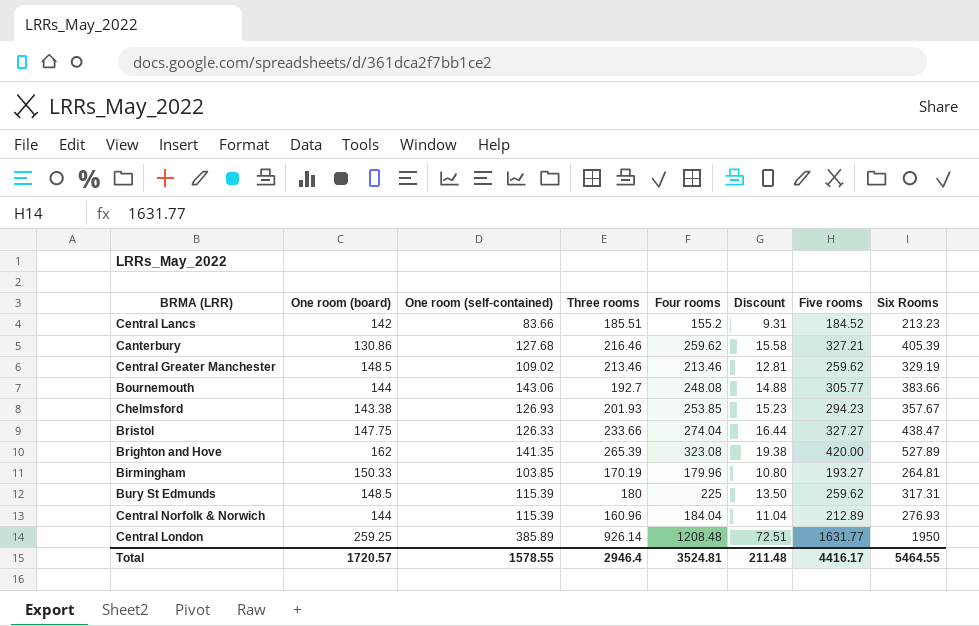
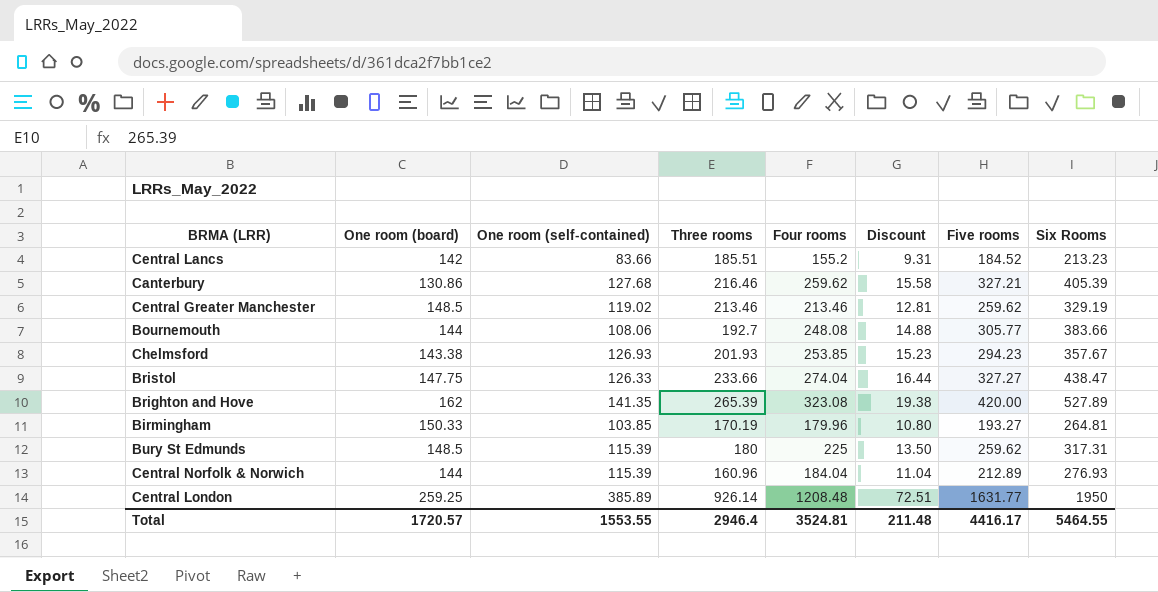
Central Greater Manchester | One room (self-contained): 109.02 -> 119.02
Bournemouth | One room (self-contained): 143.06 -> 108.06
Total | One room (self-contained): 1578.55 -> 1553.55

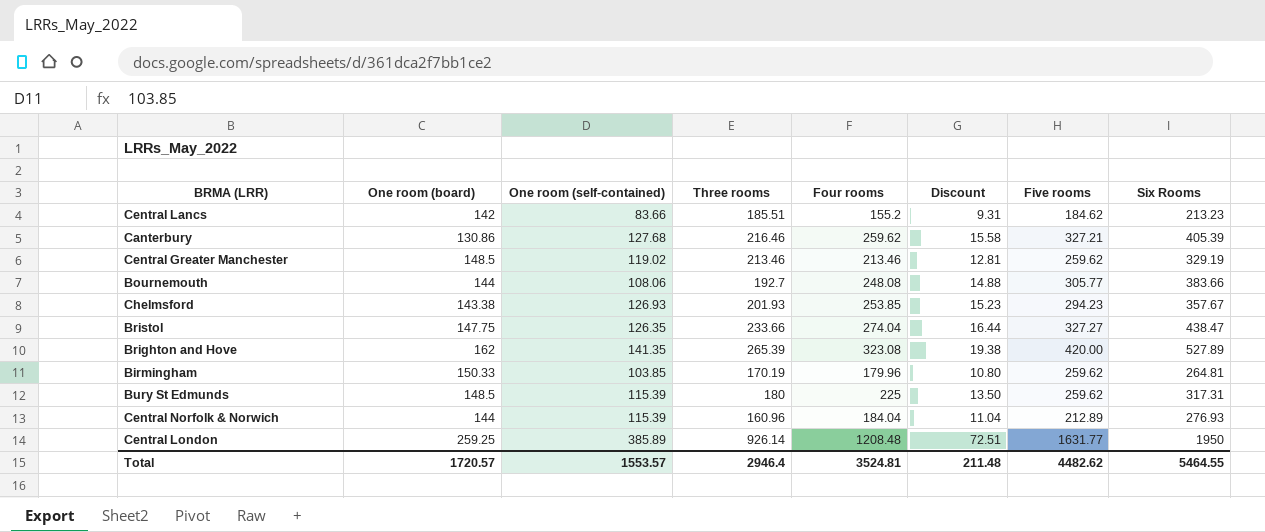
Central Lancs | Five rooms: 184.52 -> 184.62
Bristol | One room (self-contained): 126.33 -> 126.35
Birmingham | Five rooms: 193.27 -> 259.62
Total | One room (self-contained): 1553.55 -> 1553.57
Total | Five rooms: 4416.17 -> 4482.62

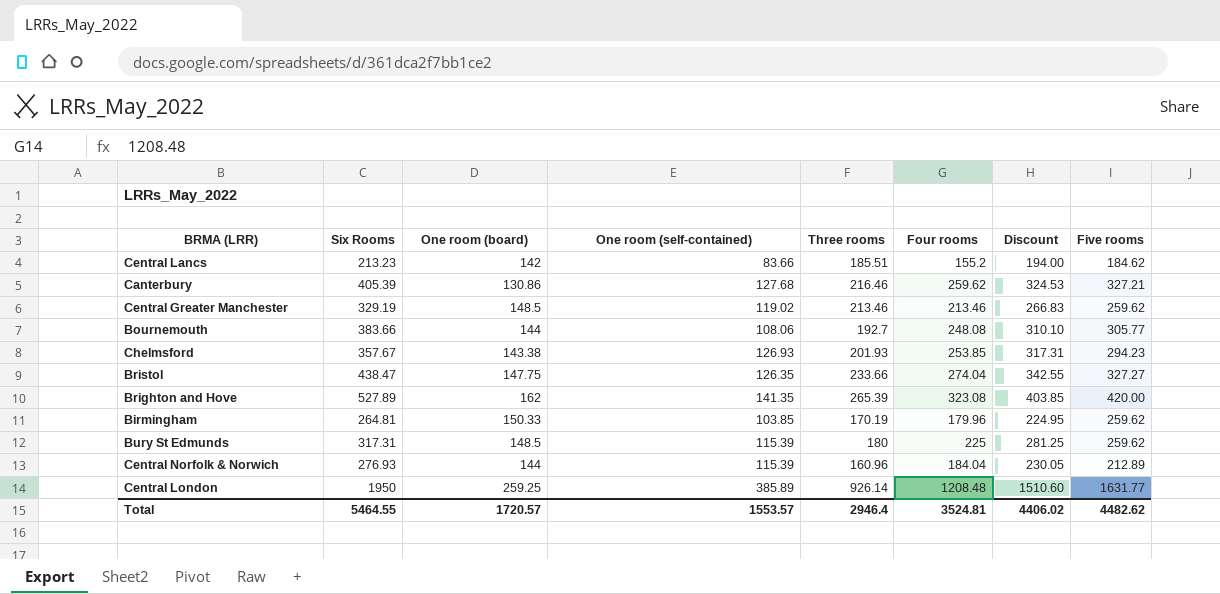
column Six Rooms | position: 8 -> 2
column Discount | formula: [Four rooms] * 0.06 -> [Four rooms] * 1.25
Total | Discount: 211.48 -> 4406.02

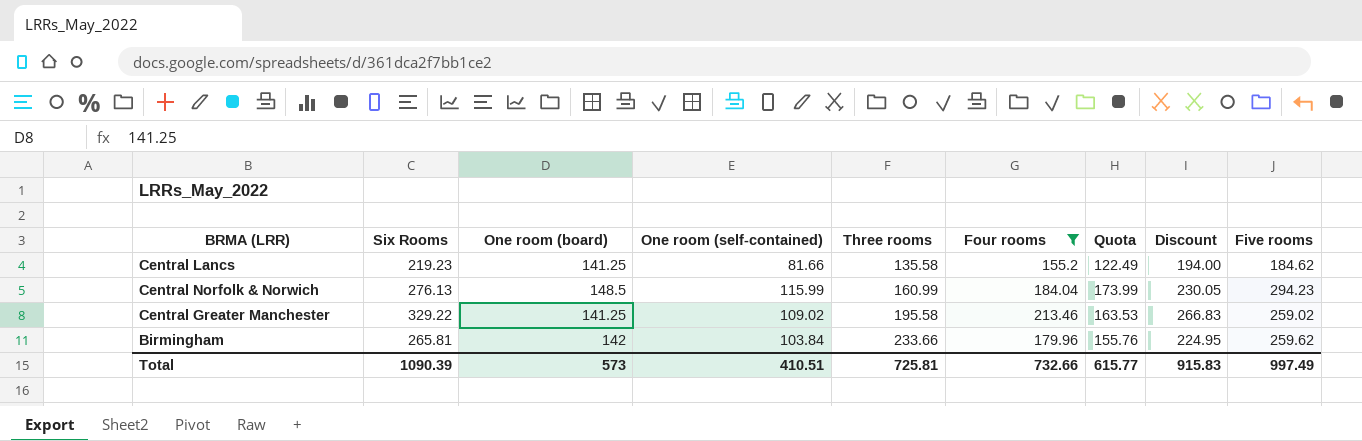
filter: none -> Four rooms <= 213.46
row order: none -> Three rooms ascending
column Quota | formula: none -> [One room (self-contained)] * 1.5
Central Lancs | Six Rooms: 213.23 -> 219.23
Central Lancs | One room (board): 142 -> 141.25
Central Lancs | One room (self-contained): 83.66 -> 81.66
Central Lancs | Three rooms: 185.51 -> 135.58
Central Norfolk & Norwich | Six Rooms: 276.93 -> 276.13
Central Norfolk & Norwich | One room (board): 144 -> 148.5
Central Norfolk & Norwich | One room (self-contained): 115.39 -> 115.99
Central Norfolk & Norwich | Three rooms: 160.96 -> 160.99
Central Norfolk & Norwich | Five rooms: 212.89 -> 294.23
Central Greater Manchester | Six Rooms: 329.19 -> 329.22
Central Greater Manchester | One room (board): 148.5 -> 141.25
Central Greater Manchester | One room (self-contained): 119.02 -> 109.02
Central Greater Manchester | Three rooms: 213.46 -> 195.58
Central Greater Manchester | Five rooms: 259.62 -> 259.02
Birmingham | Six Rooms: 264.81 -> 265.81
Birmingham | One room (board): 150.33 -> 142
Birmingham | One room (self-contained): 103.85 -> 103.84
Birmingham | Three rooms: 170.19 -> 233.66
Total | Six Rooms: 5464.55 -> 1090.39
Total | One room (board): 1720.57 -> 573
Total | One room (self-contained): 1553.57 -> 410.51
Total | Three rooms: 2946.4 -> 725.81
Total | Four rooms: 3524.81 -> 732.66
Total | Discount: 4406.02 -> 915.83
Total | Five rooms: 4482.62 -> 997.49

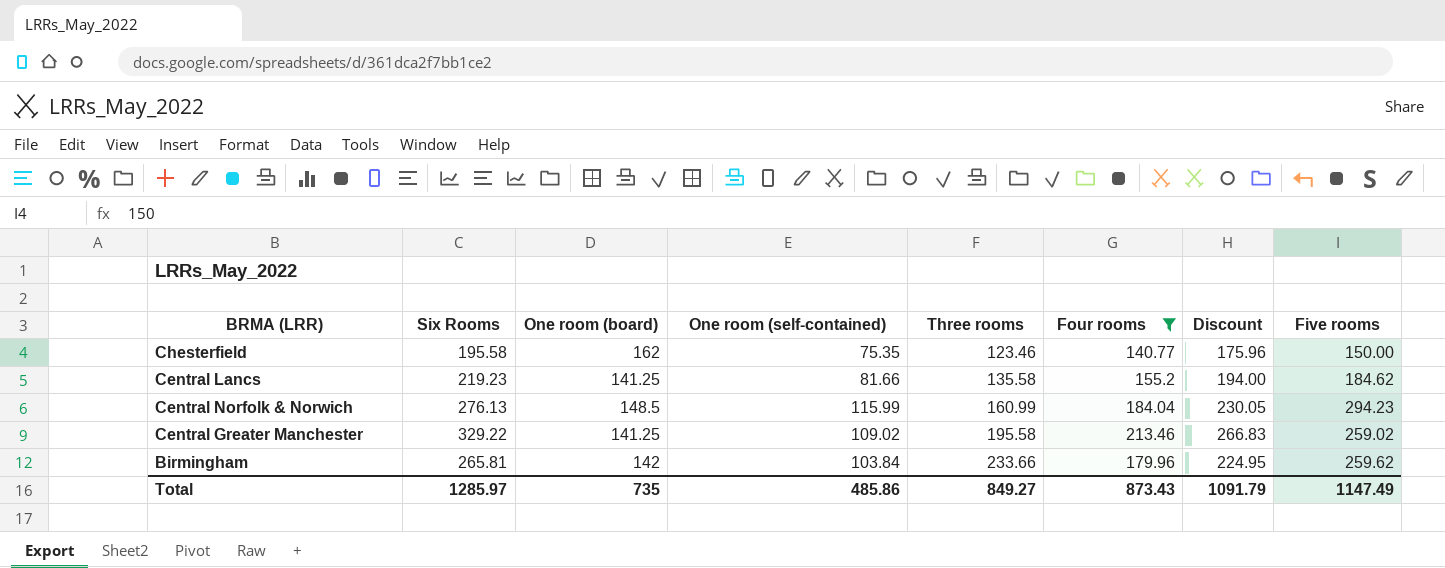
column Quota | formula: [One room (self-contained)] * 1.5 -> none
row Chesterfield: none -> 195.58 | 162 | 75.35 | 123.46 | 140.77 | 175.96 | 150.00
Total | Six Rooms: 1090.39 -> 1285.97
Total | One room (board): 573 -> 735
Total | One room (self-contained): 410.51 -> 485.86
Total | Three rooms: 725.81 -> 849.27
Total | Four rooms: 732.66 -> 873.43
Total | Discount: 915.83 -> 1091.79
Total | Five rooms: 997.49 -> 1147.49

